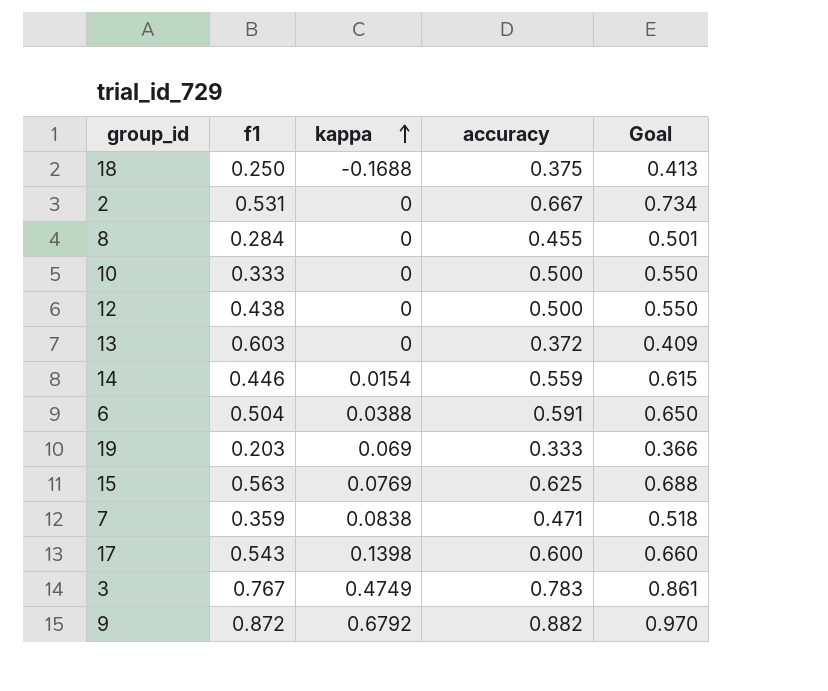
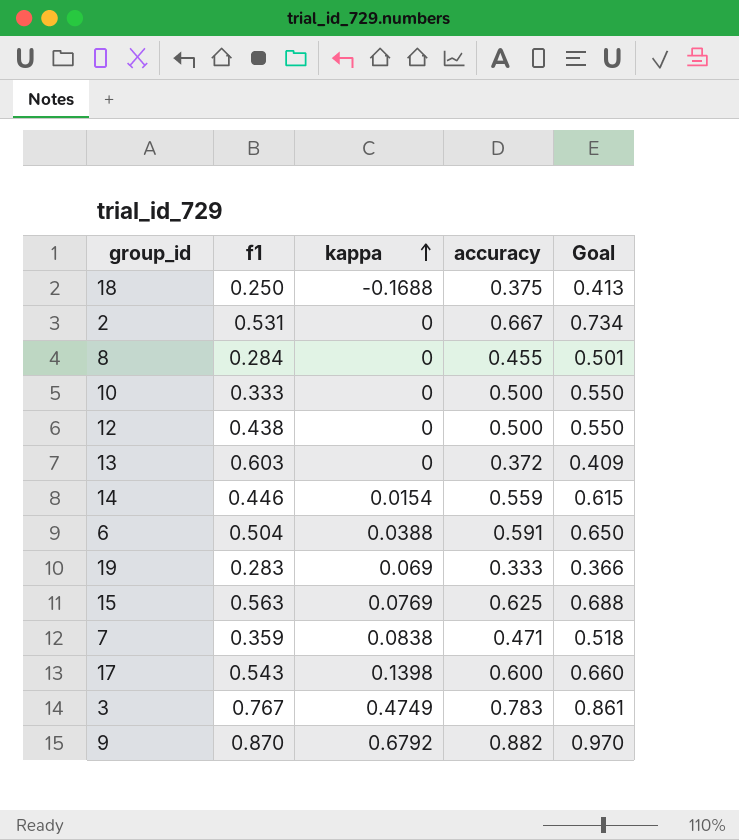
19 | f1: 0.203 -> 0.283
9 | f1: 0.872 -> 0.870

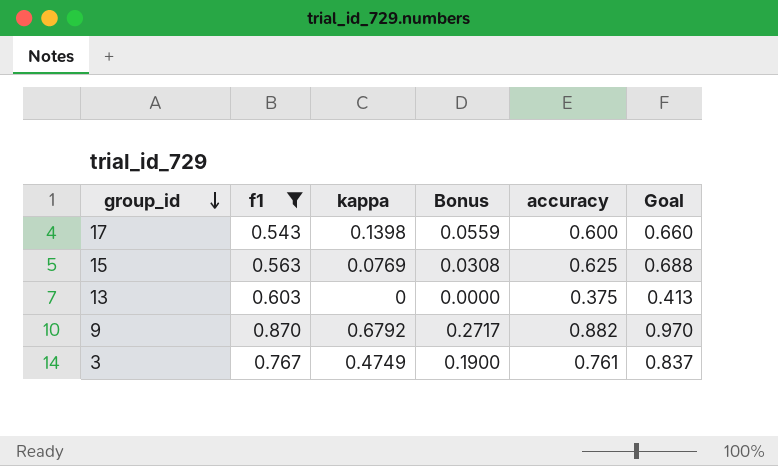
filter: none -> f1 >= 0.543
row order: kappa ascending -> group_id descending
column Bonus | formula: none -> [kappa] * 0.4
13 | accuracy: 0.372 -> 0.375
13 | Goal: 0.409 -> 0.413
3 | accuracy: 0.783 -> 0.761
3 | Goal: 0.861 -> 0.837

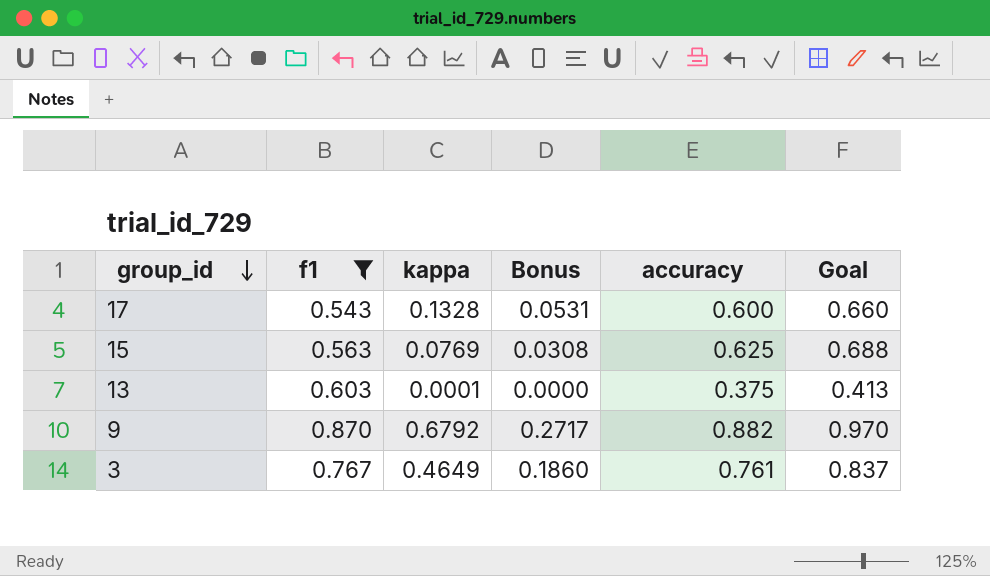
17 | kappa: 0.1398 -> 0.1328
17 | Bonus: 0.0559 -> 0.0531
13 | kappa: 0 -> 0.0001
3 | kappa: 0.4749 -> 0.4649
3 | Bonus: 0.1900 -> 0.1860

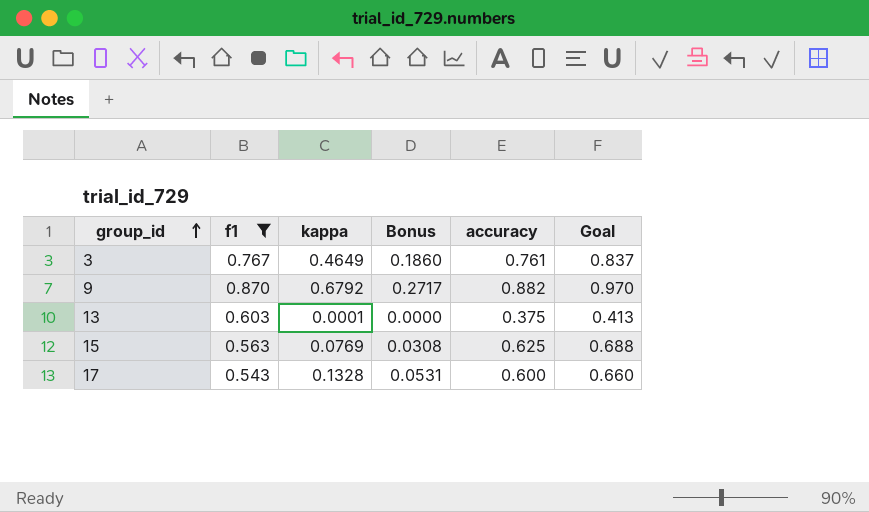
row order: group_id descending -> group_id ascending

